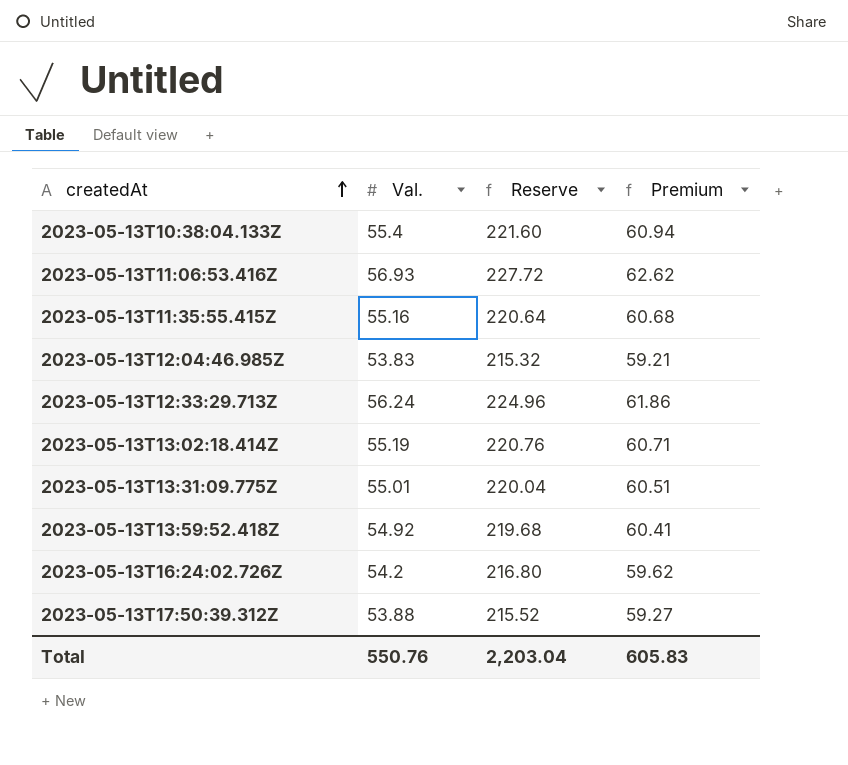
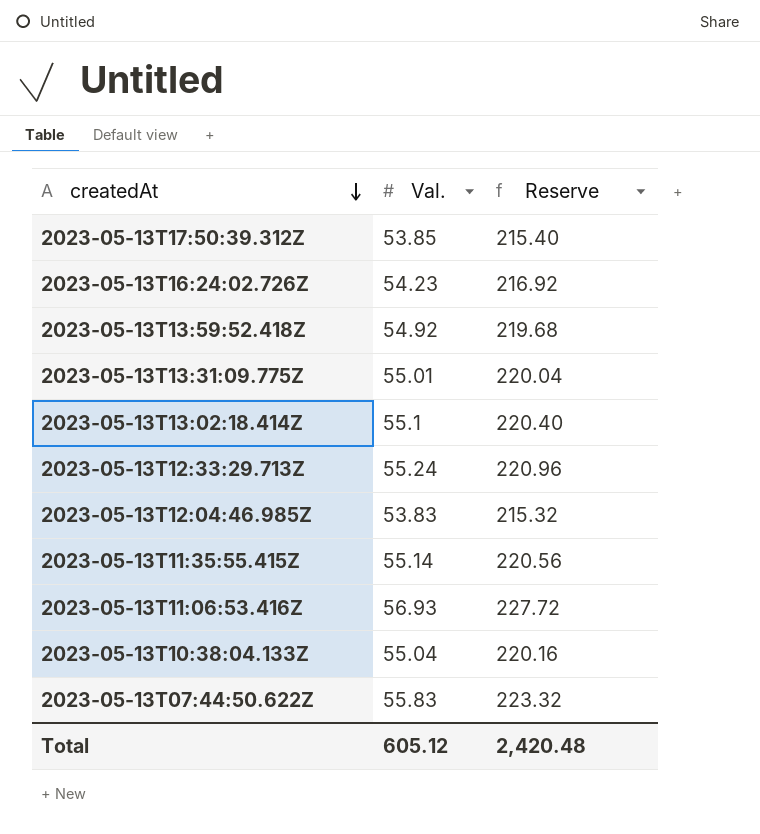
row order: createdAt ascending -> createdAt descending
column Premium | formula: [Val.] * 1.1 -> none
2023-05-13T17:50:39.312Z | Val.: 53.88 -> 53.85
2023-05-13T17:50:39.312Z | Reserve: 215.52 -> 215.40
2023-05-13T16:24:02.726Z | Val.: 54.2 -> 54.23
2023-05-13T16:24:02.726Z | Reserve: 216.80 -> 216.92
2023-05-13T13:02:18.414Z | Val.: 55.19 -> 55.1
2023-05-13T13:02:18.414Z | Reserve: 220.76 -> 220.40
2023-05-13T12:33:29.713Z | Val.: 56.24 -> 55.24
2023-05-13T12:33:29.713Z | Reserve: 224.96 -> 220.96
2023-05-13T11:35:55.415Z | Val.: 55.16 -> 55.14
2023-05-13T11:35:55.415Z | Reserve: 220.64 -> 220.56
2023-05-13T10:38:04.133Z | Val.: 55.4 -> 55.04
2023-05-13T10:38:04.133Z | Reserve: 221.60 -> 220.16
row 2023-05-13T07:44:50.622Z: none -> 55.83 | 223.32
Total | Val.: 550.76 -> 605.12
Total | Reserve: 2,203.04 -> 2,420.48

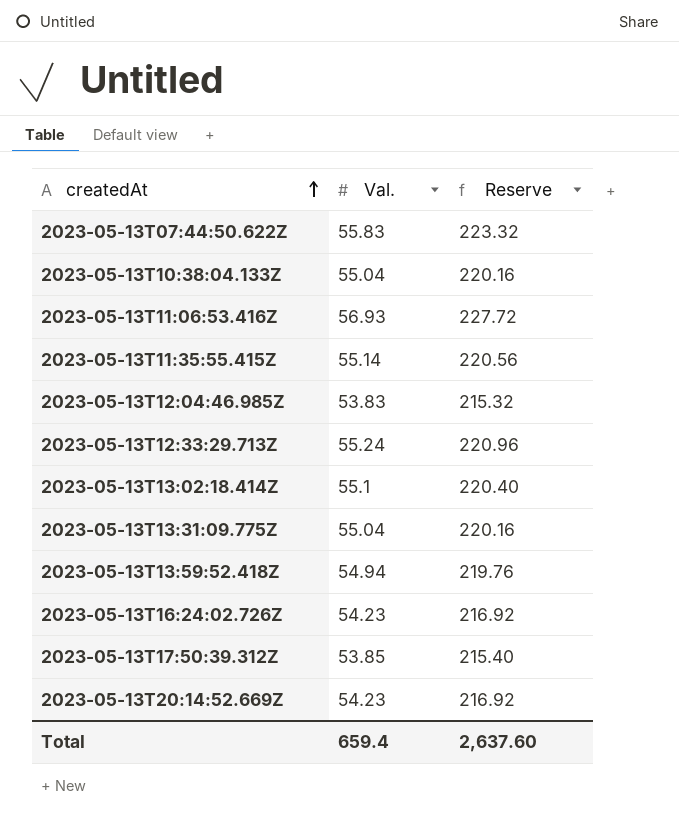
row order: createdAt descending -> createdAt ascending
2023-05-13T13:31:09.775Z | Val.: 55.01 -> 55.04
2023-05-13T13:31:09.775Z | Reserve: 220.04 -> 220.16
2023-05-13T13:59:52.418Z | Val.: 54.92 -> 54.94
2023-05-13T13:59:52.418Z | Reserve: 219.68 -> 219.76
row 2023-05-13T20:14:52.669Z: none -> 54.23 | 216.92
Total | Val.: 605.12 -> 659.4
Total | Reserve: 2,420.48 -> 2,637.60

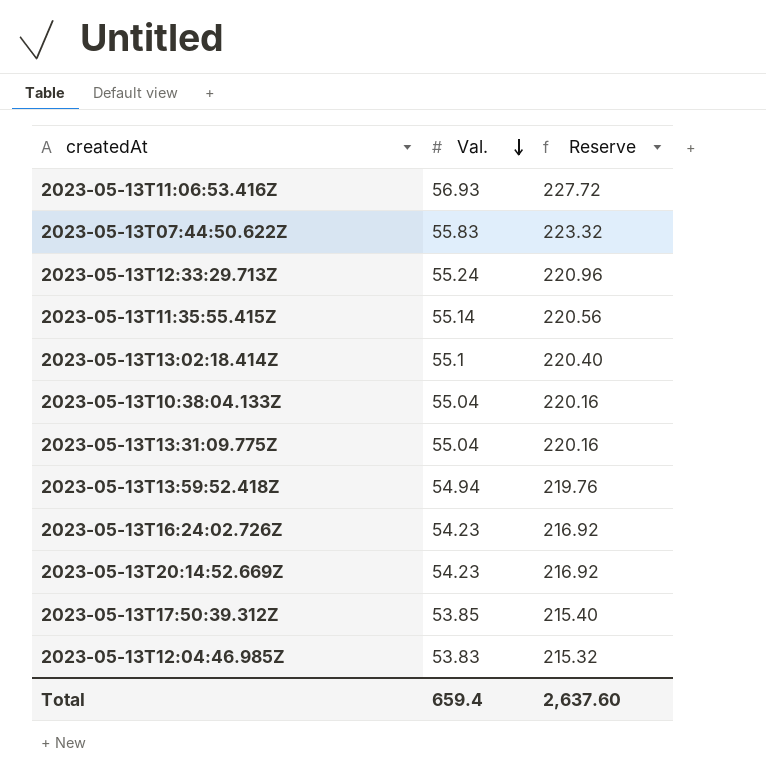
row order: createdAt ascending -> Val. descending

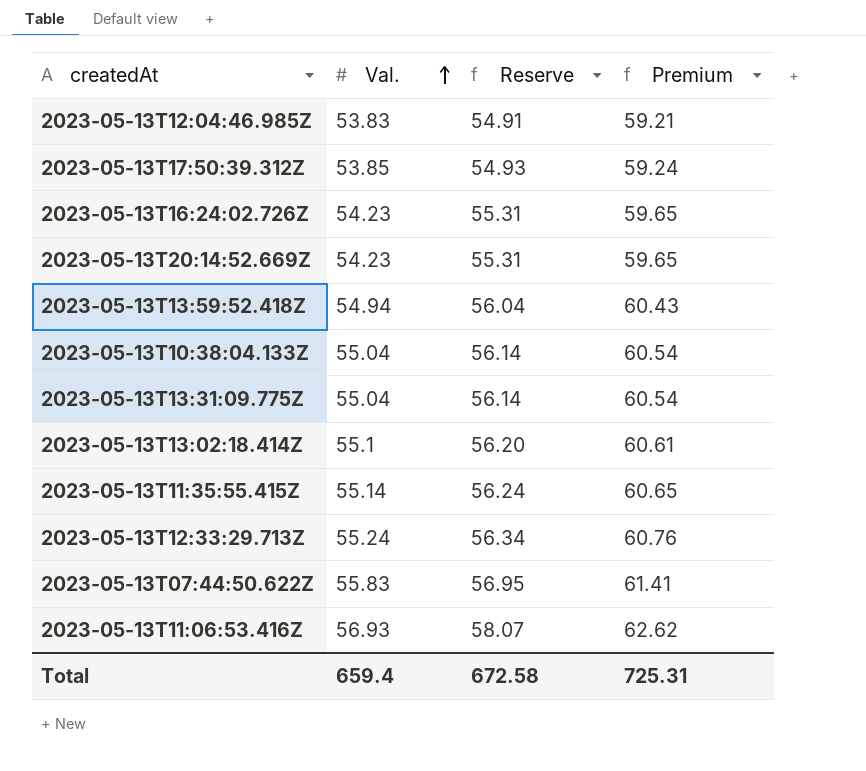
row order: Val. descending -> Val. ascending
column Reserve | formula: [Val.] * 4 -> [Val.] * 1.02
column Premium | formula: none -> [Val.] * 1.1
Total | Reserve: 2,637.60 -> 672.58

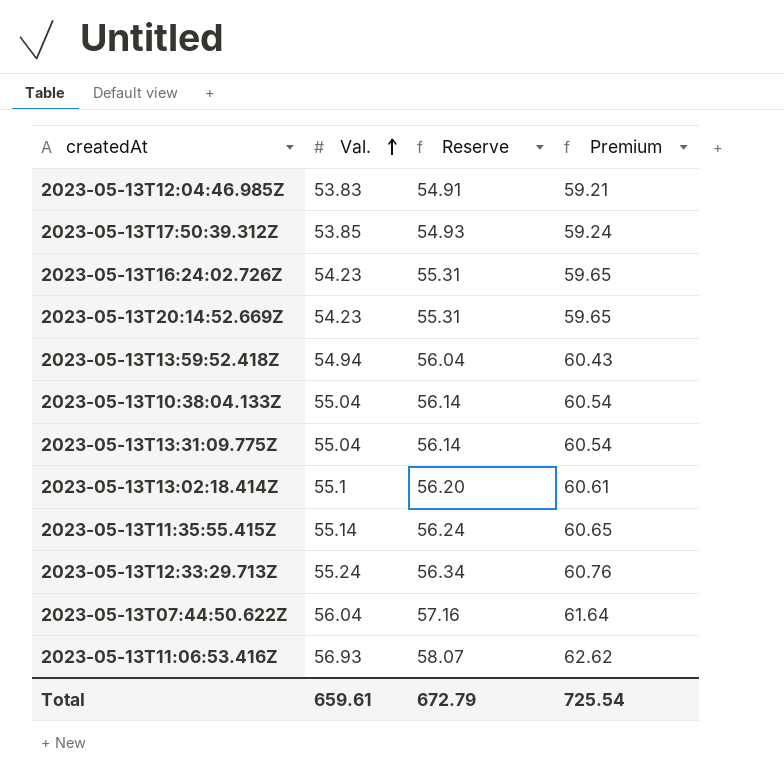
2023-05-13T07:44:50.622Z | Val.: 55.83 -> 56.04
2023-05-13T07:44:50.622Z | Reserve: 56.95 -> 57.16
2023-05-13T07:44:50.622Z | Premium: 61.41 -> 61.64
Total | Val.: 659.4 -> 659.61
Total | Reserve: 672.58 -> 672.79
Total | Premium: 725.31 -> 725.54

